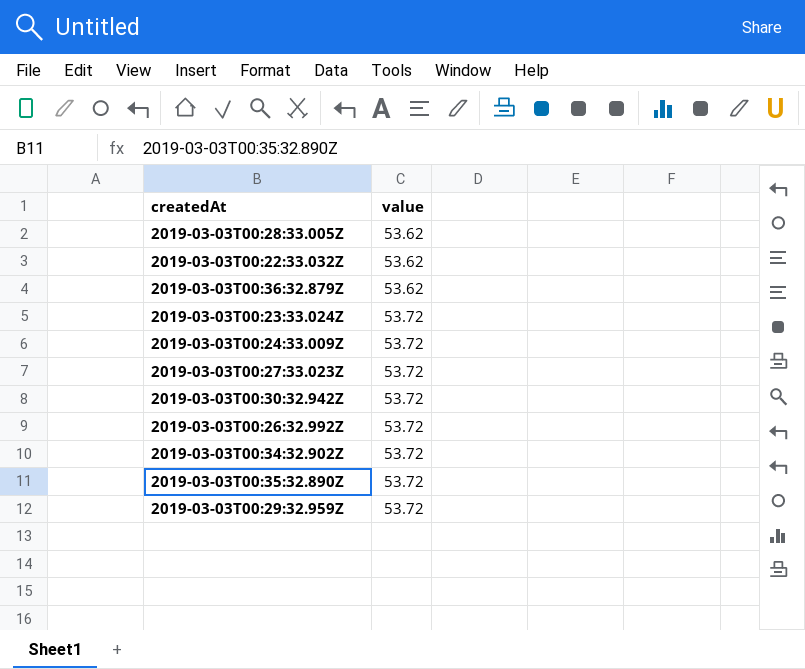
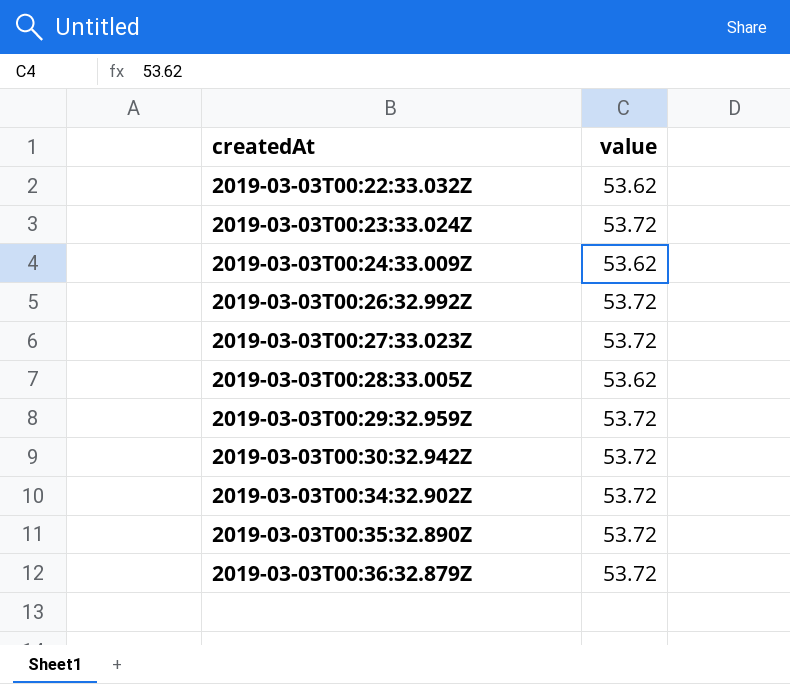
row order: value ascending -> createdAt ascending
2019-03-03T00:24:33.009Z | value: 53.72 -> 53.62
2019-03-03T00:36:32.879Z | value: 53.62 -> 53.72

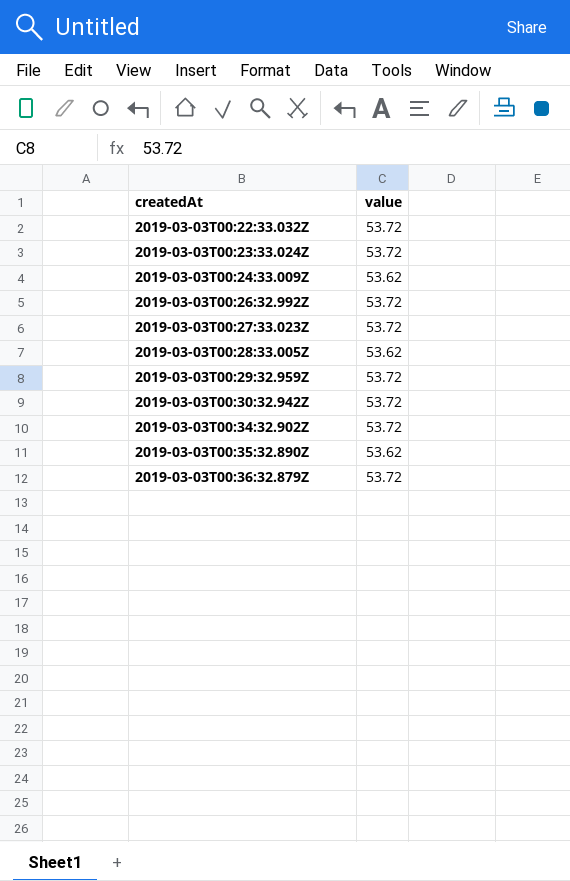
2019-03-03T00:22:33.032Z | value: 53.62 -> 53.72
2019-03-03T00:35:32.890Z | value: 53.72 -> 53.62

